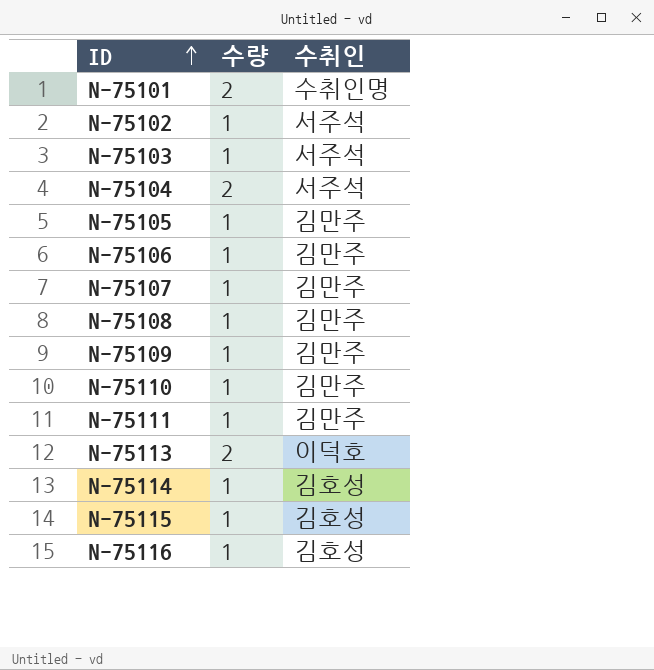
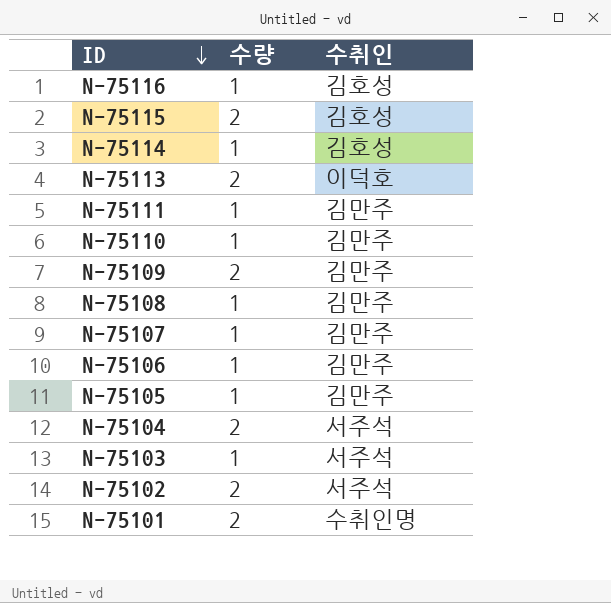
row order: ID ascending -> ID descending
N-75115 | 수량: 1 -> 2
N-75109 | 수량: 1 -> 2
N-75102 | 수량: 1 -> 2

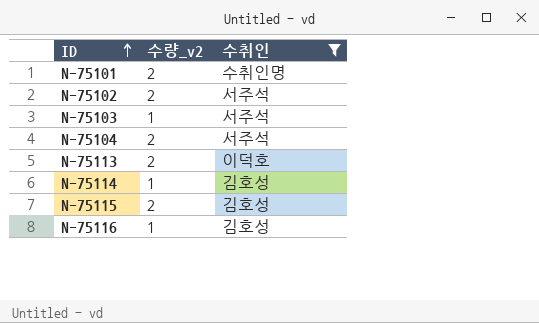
filter: none -> 수취인 != 김만주
row order: ID descending -> ID ascending
column name: 수량 -> 수량_v2

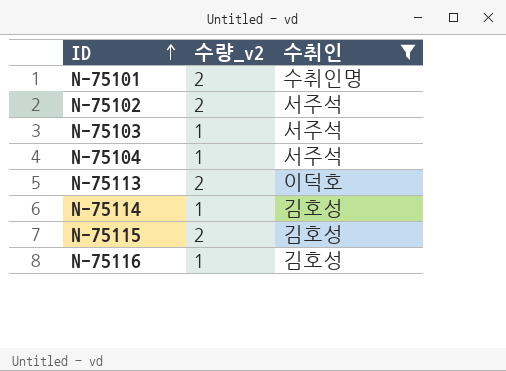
N-75104 | 수량_v2: 2 -> 1

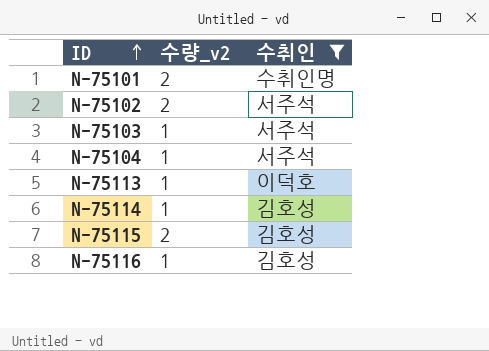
N-75113 | 수량_v2: 2 -> 1

